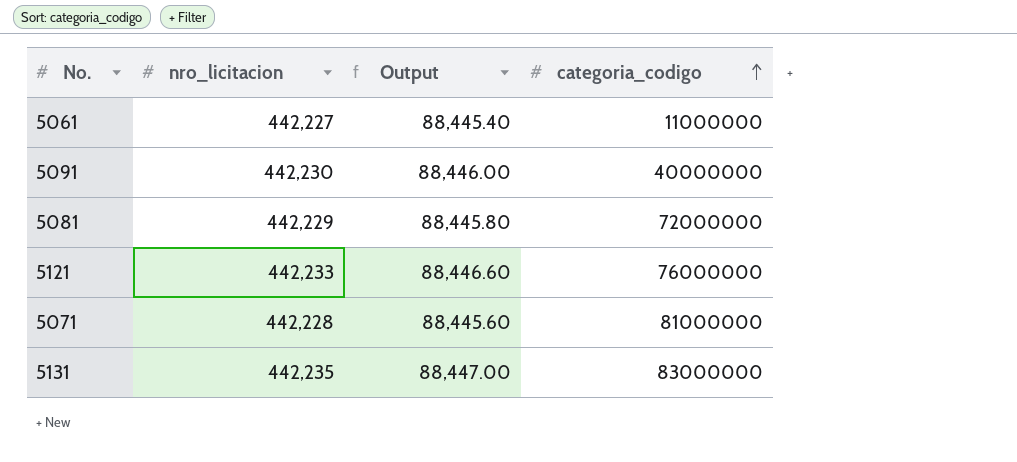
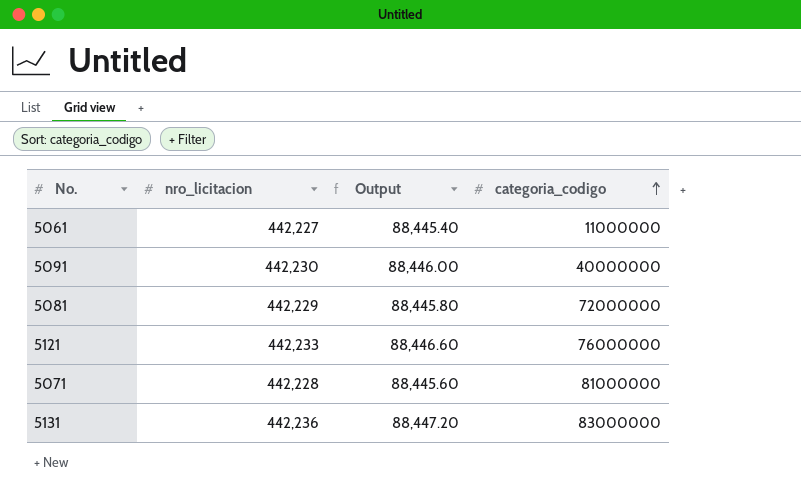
5131 | nro_licitacion: 442,235 -> 442,236
5131 | Output: 88,447.00 -> 88,447.20

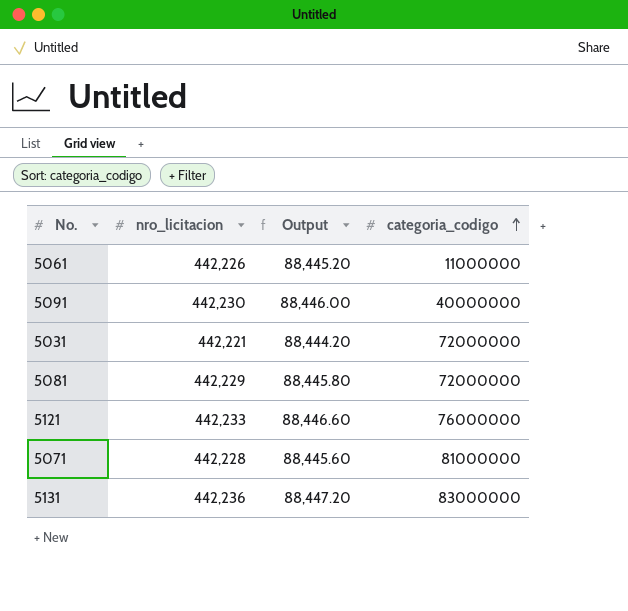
5061 | nro_licitacion: 442,227 -> 442,226
5061 | Output: 88,445.40 -> 88,445.20
row 5031: none -> 442,221 | 88,444.20 | 72000000

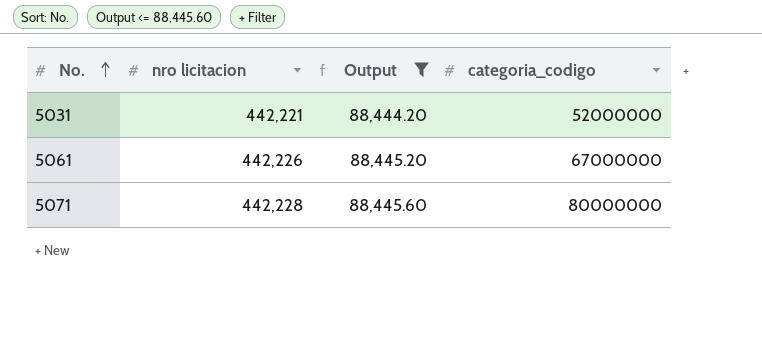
filter: none -> Output <= 88,445.60
row order: categoria_codigo ascending -> No. ascending
column name: nro_licitacion -> nro licitacion
5031 | categoria_codigo: 72000000 -> 52000000
5061 | categoria_codigo: 11000000 -> 67000000
5071 | categoria_codigo: 81000000 -> 80000000

